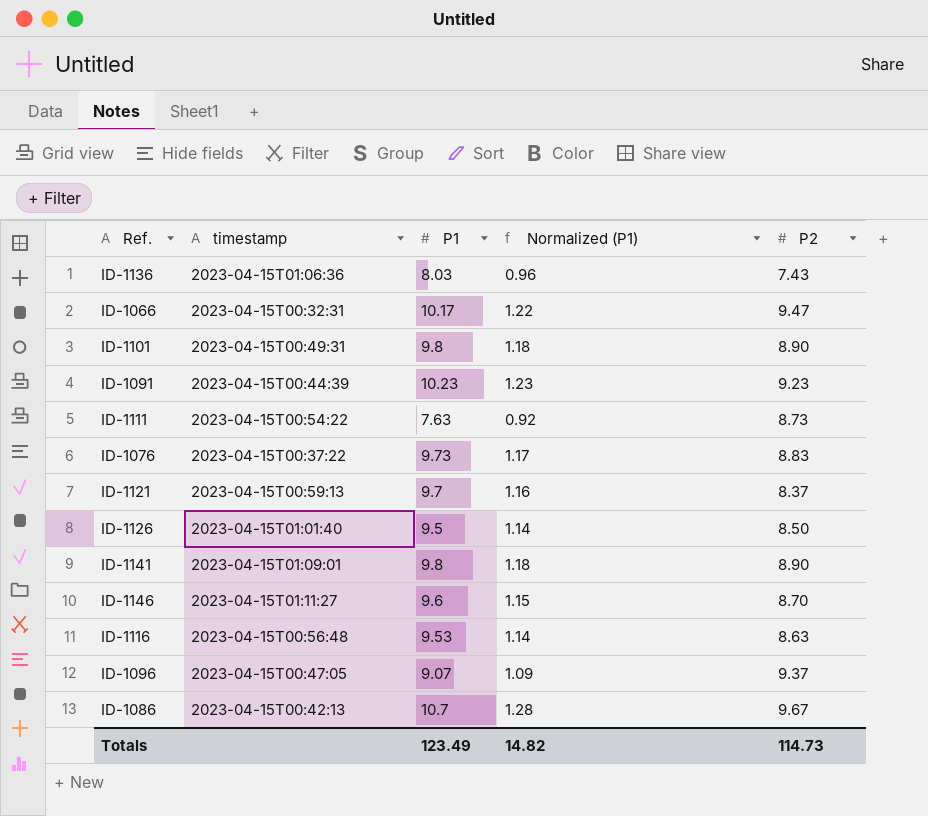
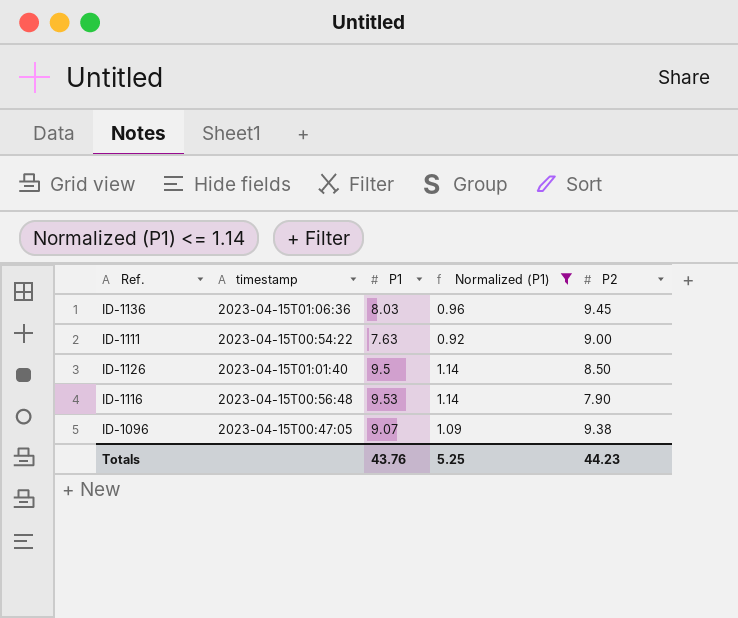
filter: none -> Normalized (P1) <= 1.14
ID-1136 | P2: 7.43 -> 9.45
ID-1111 | P2: 8.73 -> 9.00
ID-1116 | P2: 8.63 -> 7.90
ID-1096 | P2: 9.37 -> 9.38
Totals | P1: 123.49 -> 43.76
Totals | Normalized (P1): 14.82 -> 5.25
Totals | P2: 114.73 -> 44.23

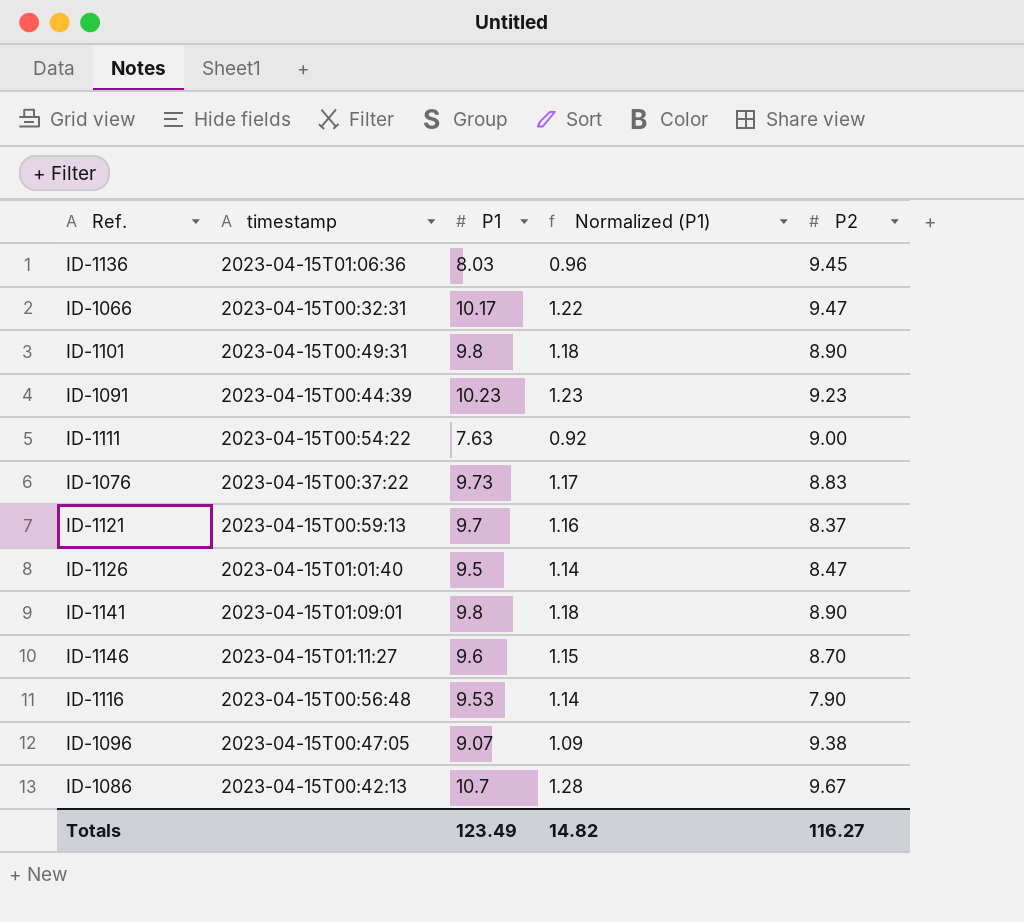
filter: Normalized (P1) <= 1.14 -> none
ID-1126 | P2: 8.50 -> 8.47
Totals | P1: 43.76 -> 123.49
Totals | Normalized (P1): 5.25 -> 14.82
Totals | P2: 44.23 -> 116.27

